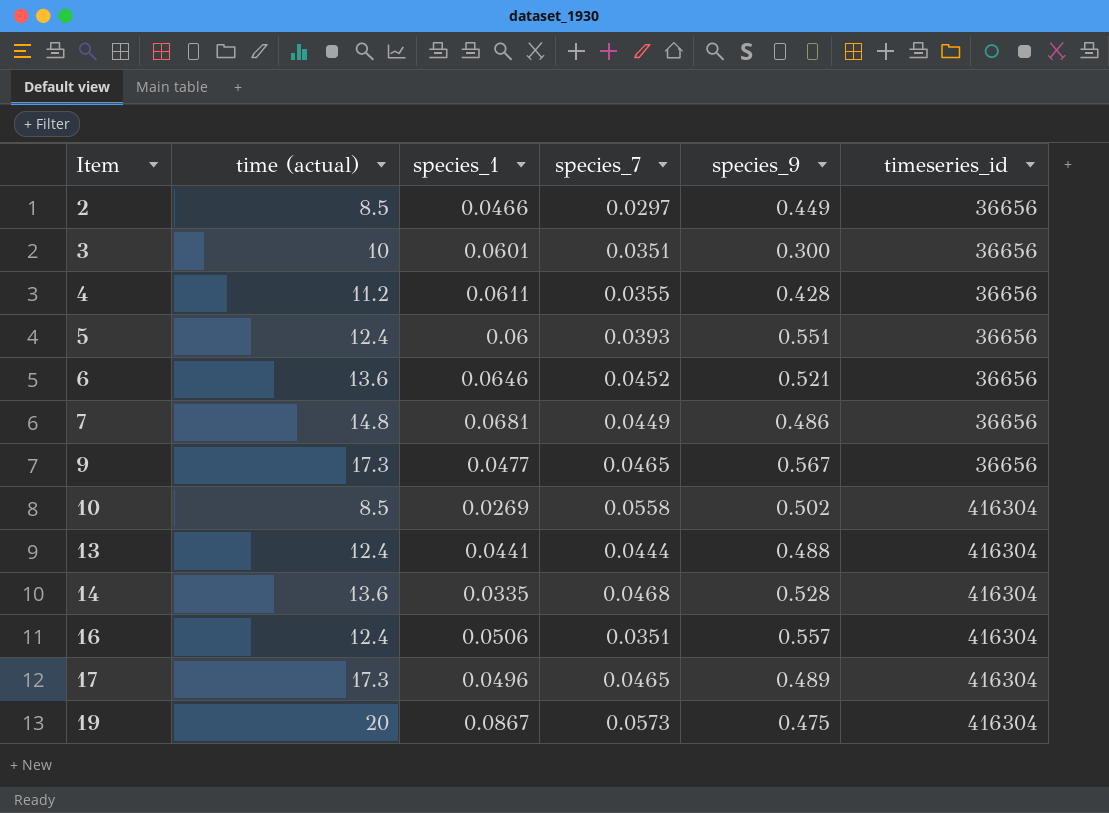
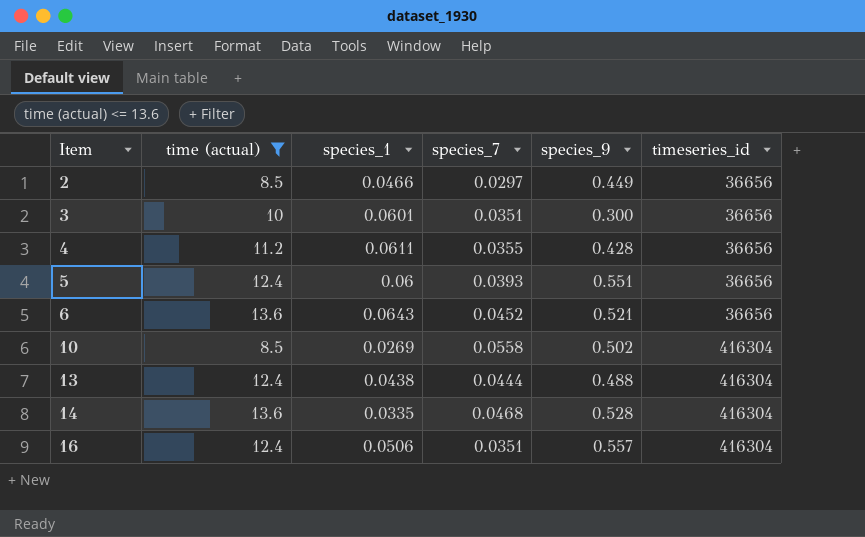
filter: none -> time (actual) <= 13.6
6 | species_1: 0.0646 -> 0.0643
13 | species_1: 0.0441 -> 0.0438

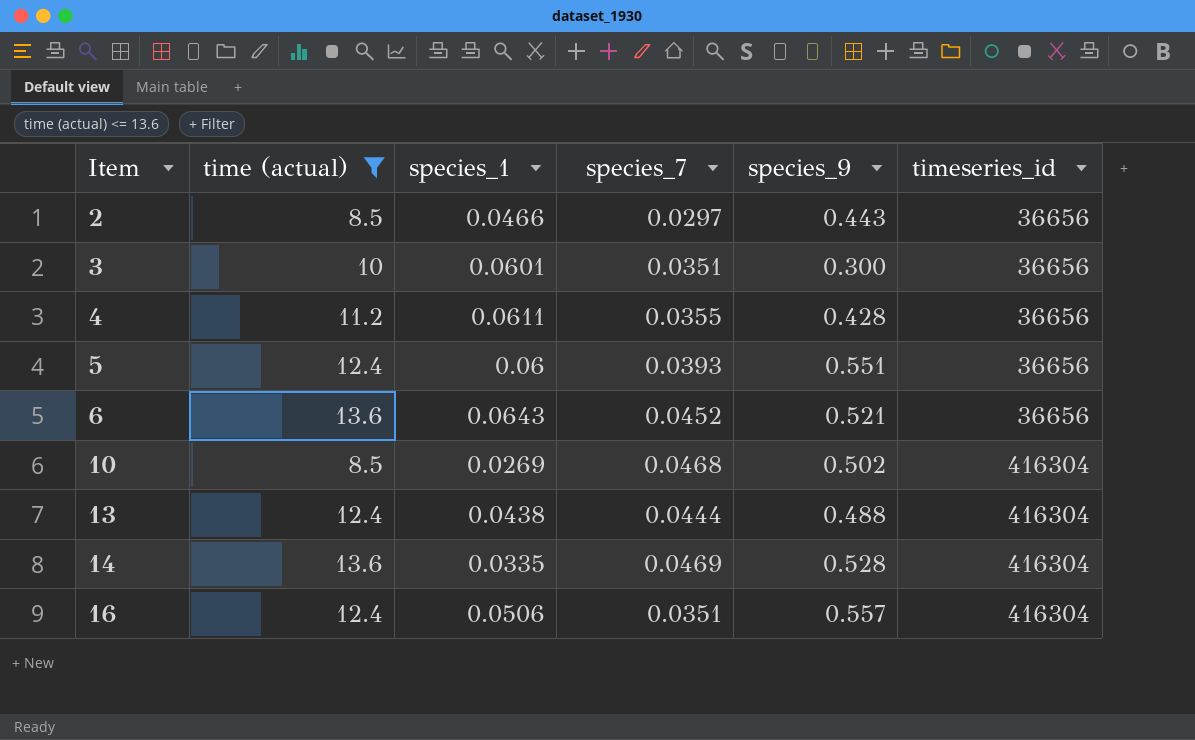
2 | species_9: 0.449 -> 0.443
10 | species_7: 0.0558 -> 0.0468
14 | species_7: 0.0468 -> 0.0469

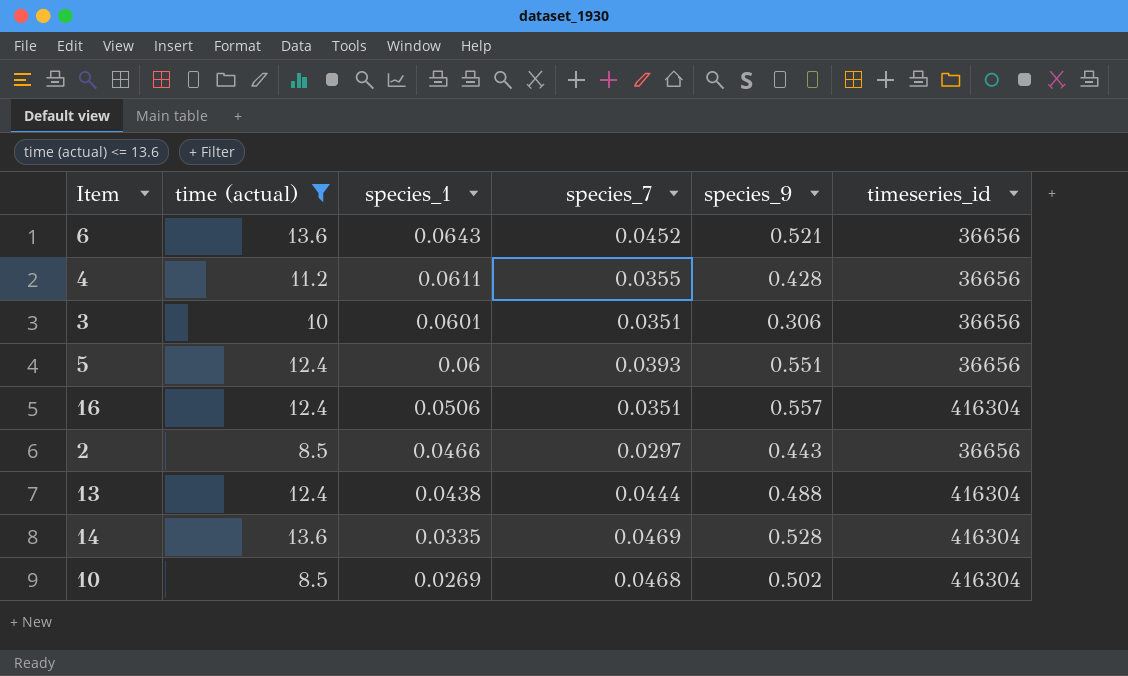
row order: Item ascending -> species_1 descending
3 | species_9: 0.300 -> 0.306

